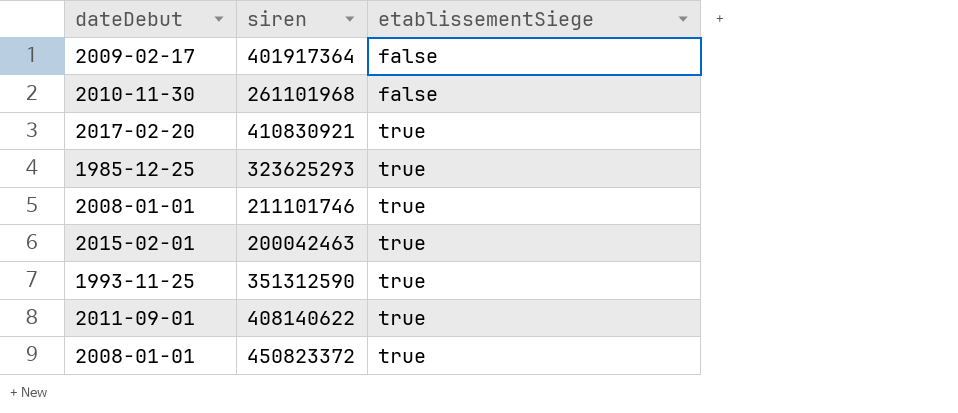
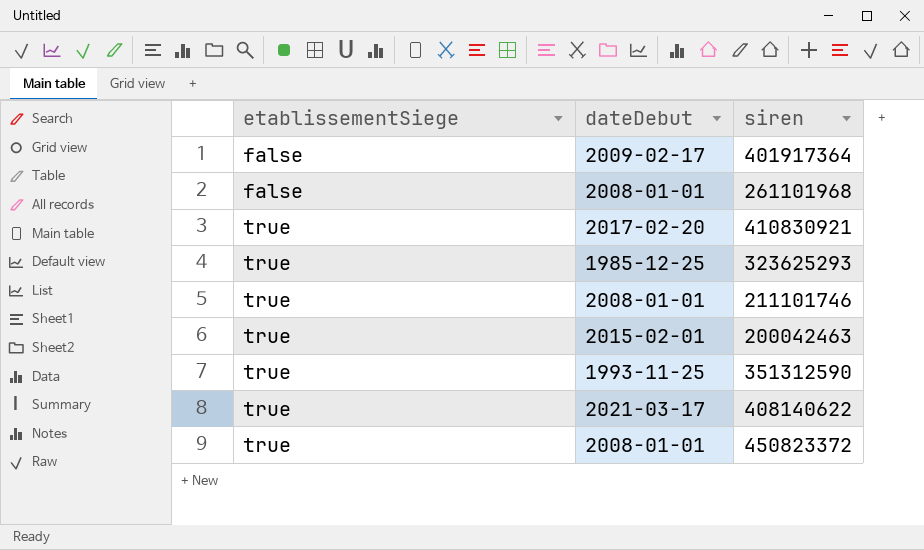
column etablissementSiege | position: 3 -> 1
261101968 | dateDebut: 2010-11-30 -> 2008-01-01
408140622 | dateDebut: 2011-09-01 -> 2021-03-17

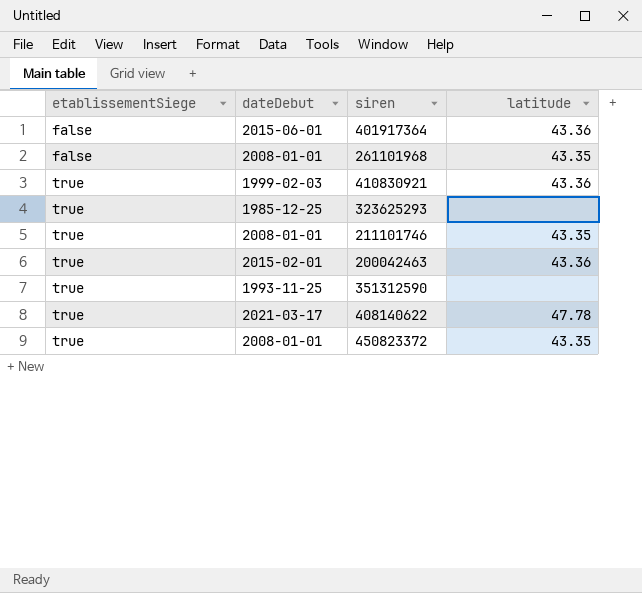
column latitude | position: none -> 4
401917364 | dateDebut: 2009-02-17 -> 2015-06-01
410830921 | dateDebut: 2017-02-20 -> 1999-02-03

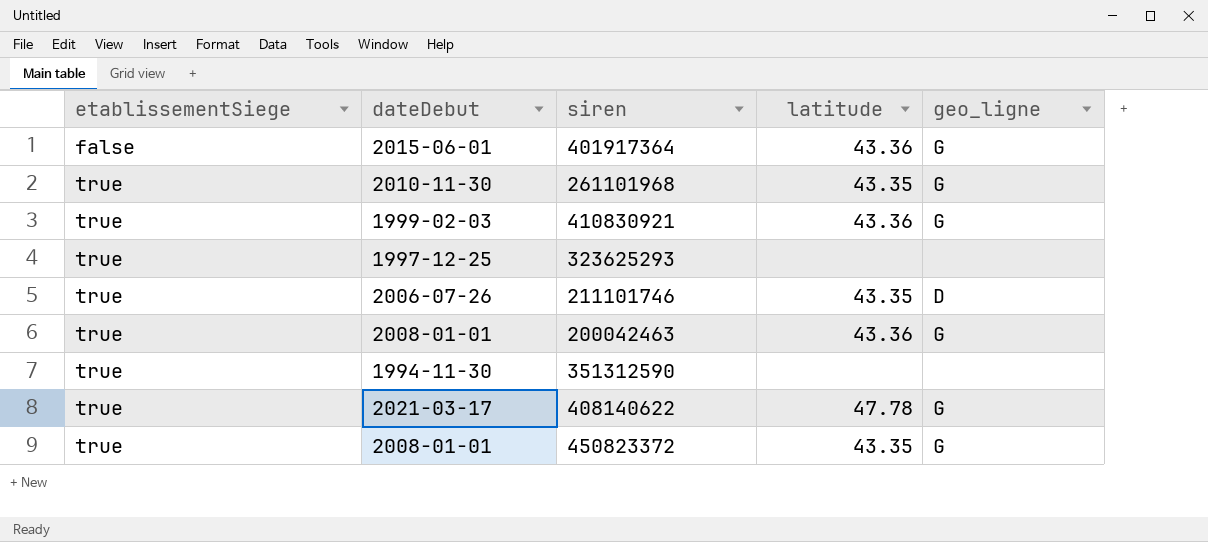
column geo_ligne | position: none -> 5
261101968 | etablissementSiege: false -> true
261101968 | dateDebut: 2008-01-01 -> 2010-11-30
323625293 | dateDebut: 1985-12-25 -> 1997-12-25
211101746 | dateDebut: 2008-01-01 -> 2006-07-26
200042463 | dateDebut: 2015-02-01 -> 2008-01-01
351312590 | dateDebut: 1993-11-25 -> 1994-11-30

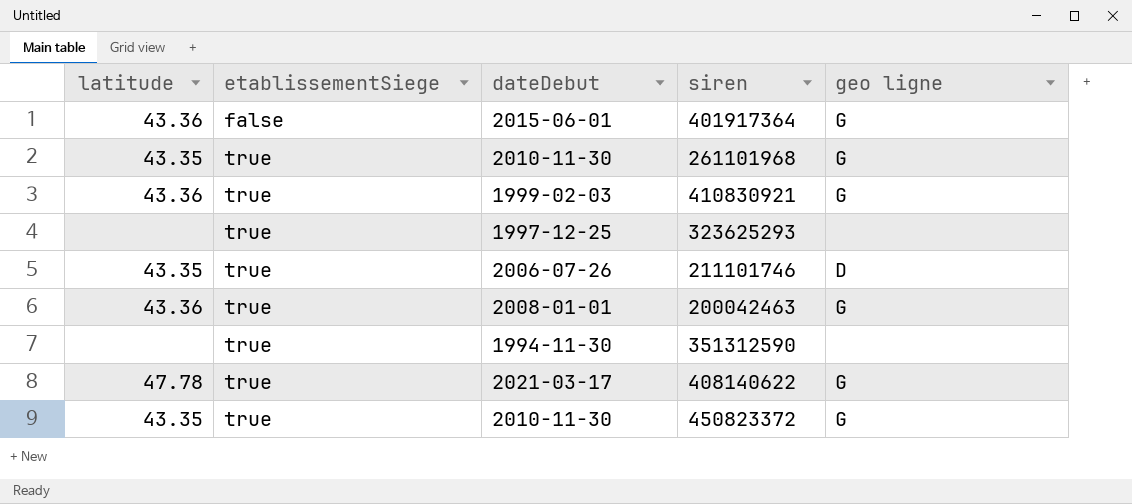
column latitude | position: 4 -> 1
column name: geo_ligne -> geo ligne
450823372 | dateDebut: 2008-01-01 -> 2010-11-30

